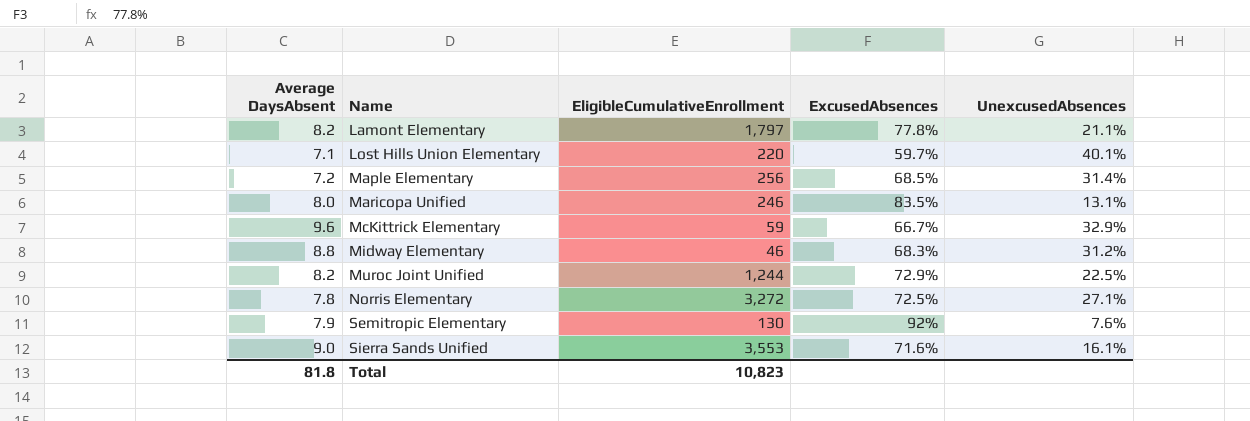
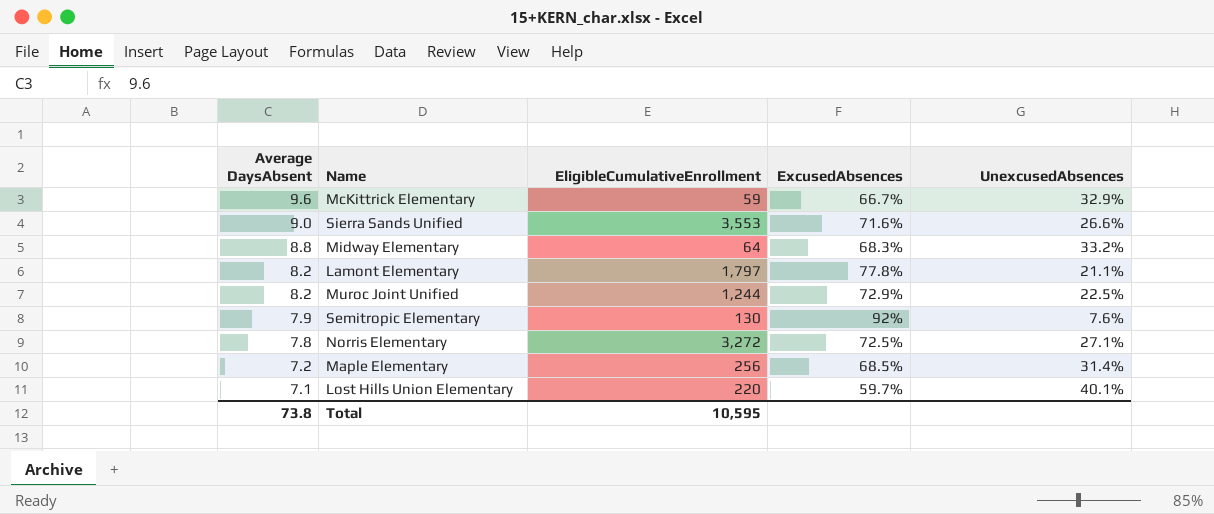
row order: Name ascending -> Average DaysAbsent descending
row Maricopa Unified: 8.0 | 246 | 83.5% | 13.1% -> none
Sierra Sands Unified | UnexcusedAbsences: 16.1% -> 26.6%
Midway Elementary | EligibleCumulativeEnrollment: 46 -> 64
Midway Elementary | UnexcusedAbsences: 31.2% -> 33.2%
Total | Average DaysAbsent: 81.8 -> 73.8
Total | EligibleCumulativeEnrollment: 10,823 -> 10,595

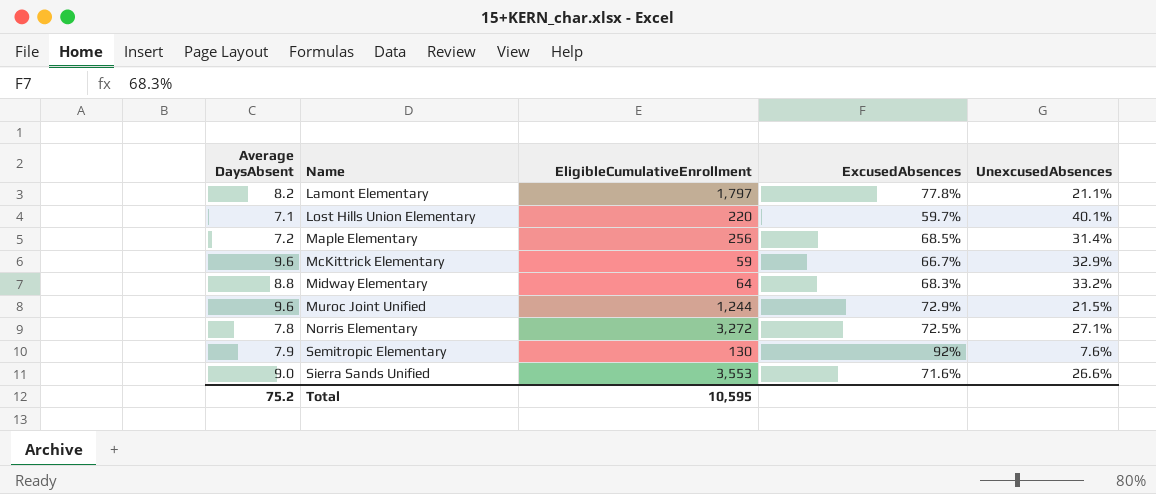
row order: Average DaysAbsent descending -> Name ascending
Muroc Joint Unified | Average DaysAbsent: 8.2 -> 9.6
Muroc Joint Unified | UnexcusedAbsences: 22.5% -> 21.5%
Total | Average DaysAbsent: 73.8 -> 75.2

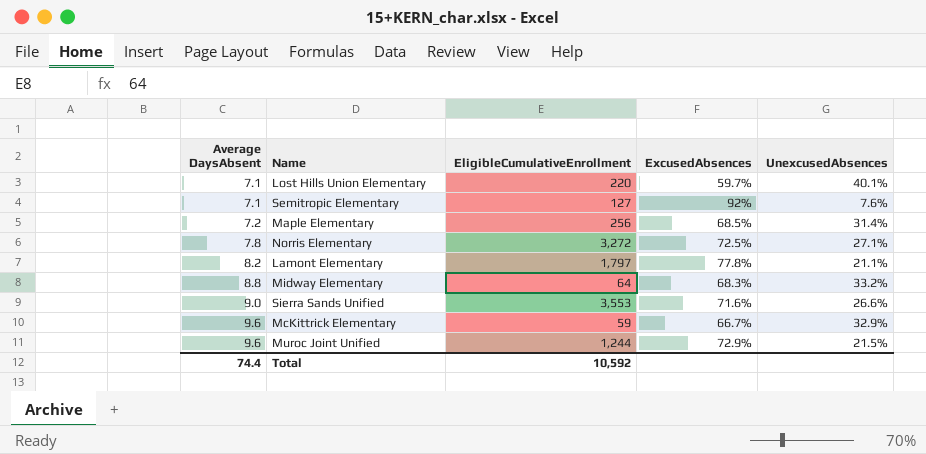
row order: Name ascending -> Average DaysAbsent ascending
Semitropic Elementary | Average DaysAbsent: 7.9 -> 7.1
Semitropic Elementary | EligibleCumulativeEnrollment: 130 -> 127
Total | Average DaysAbsent: 75.2 -> 74.4
Total | EligibleCumulativeEnrollment: 10,595 -> 10,592

